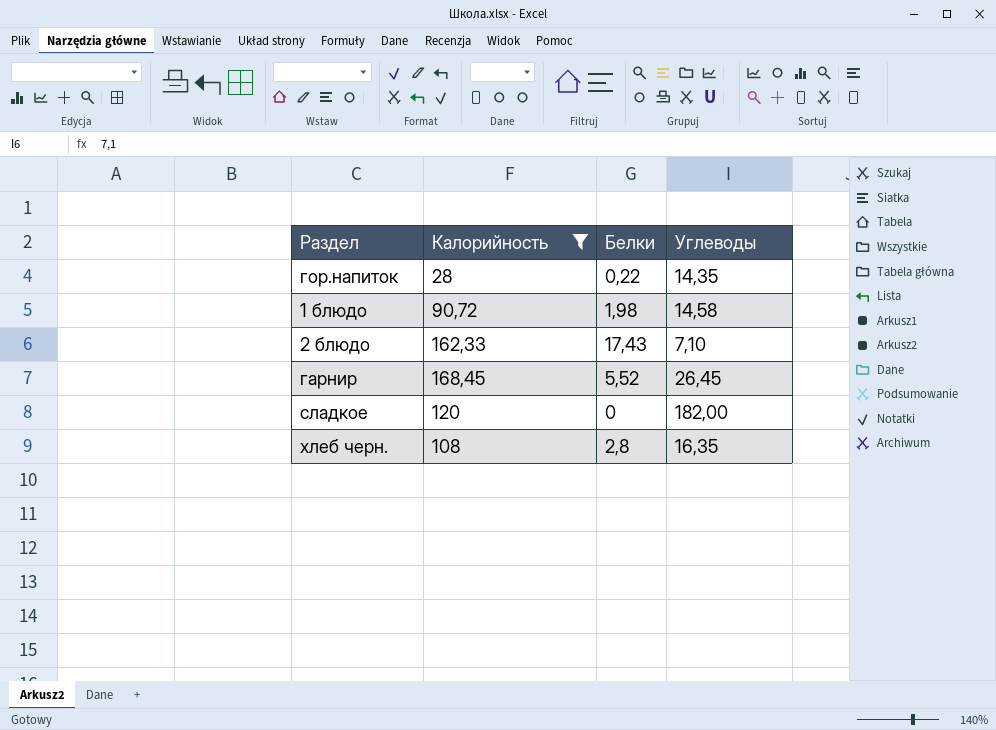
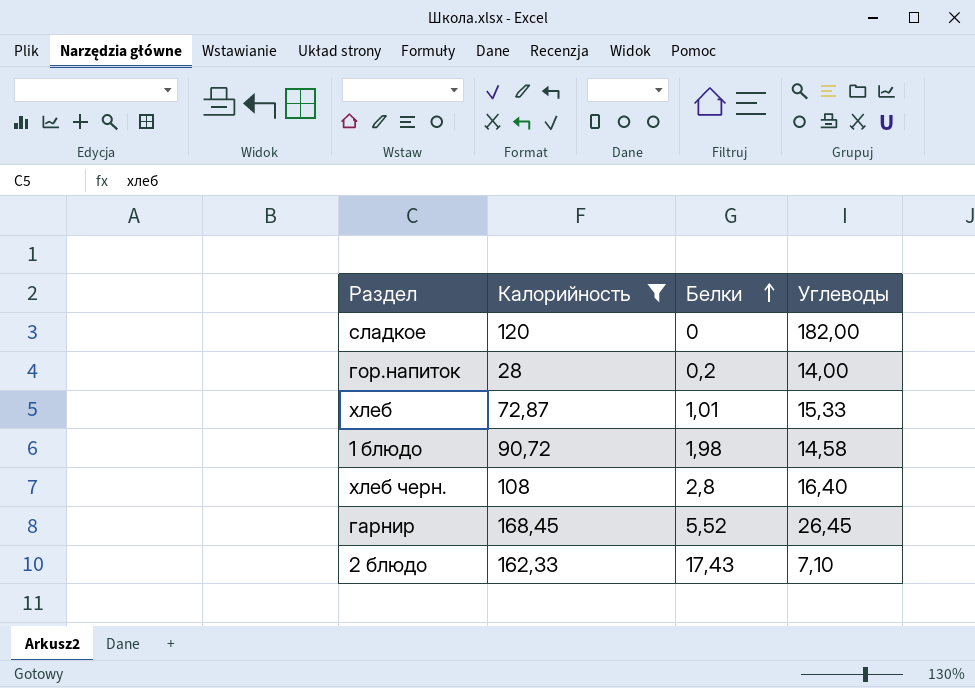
row order: none -> Белки ascending
гор.напиток | Белки: 0,22 -> 0,2
гор.напиток | Углеводы: 14,35 -> 14,00
row хлеб: none -> 72,87 | 1,01 | 15,33
хлеб черн. | Углеводы: 16,35 -> 16,40

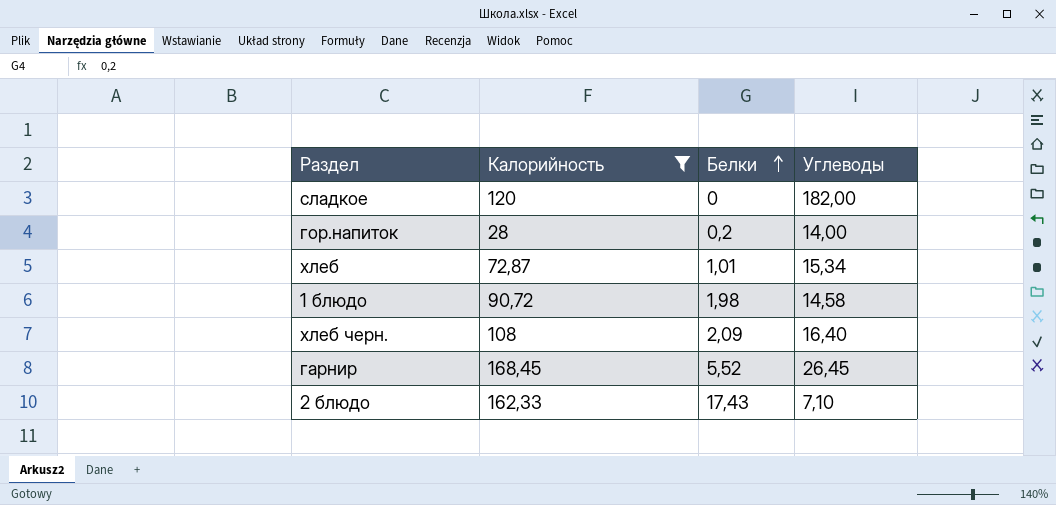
хлеб | Углеводы: 15,33 -> 15,34
хлеб черн. | Белки: 2,8 -> 2,09

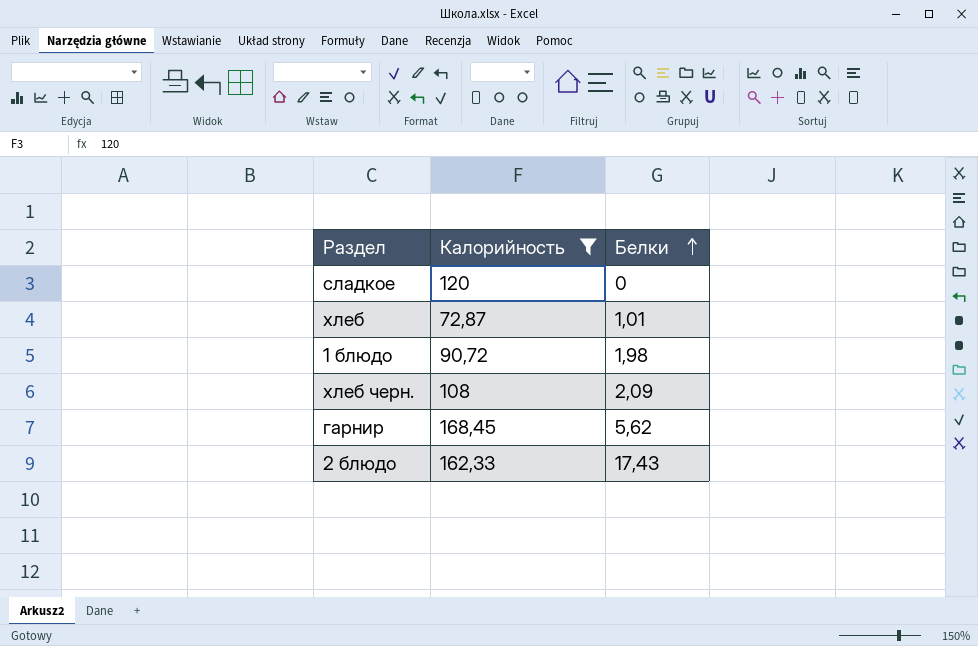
column Углеводы | position: 4 -> none
row гор.напиток: 28 | 0,2 | 14,00 -> none
гарнир | Белки: 5,52 -> 5,62

